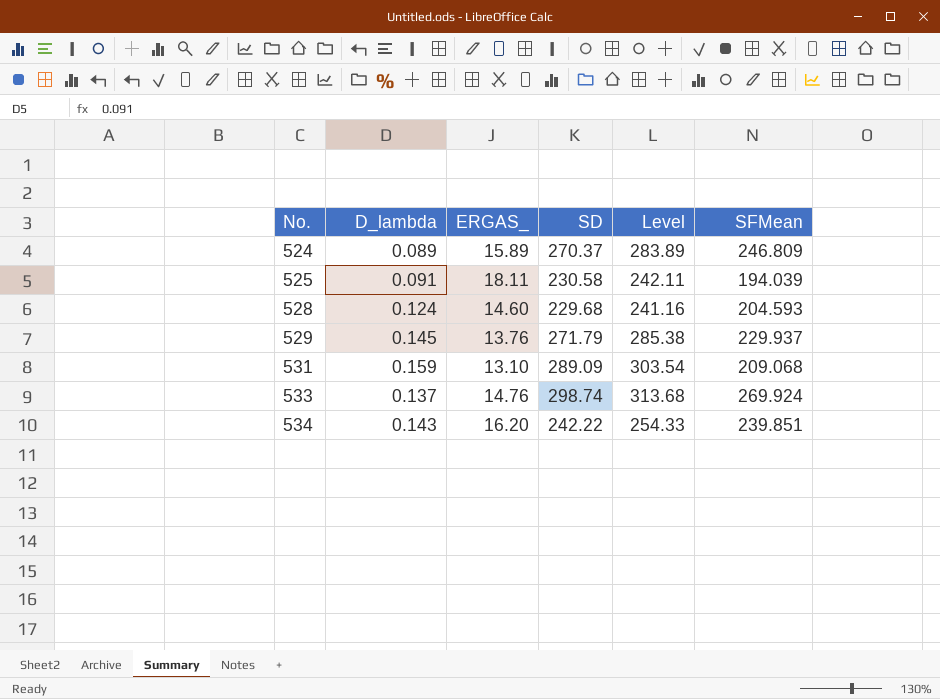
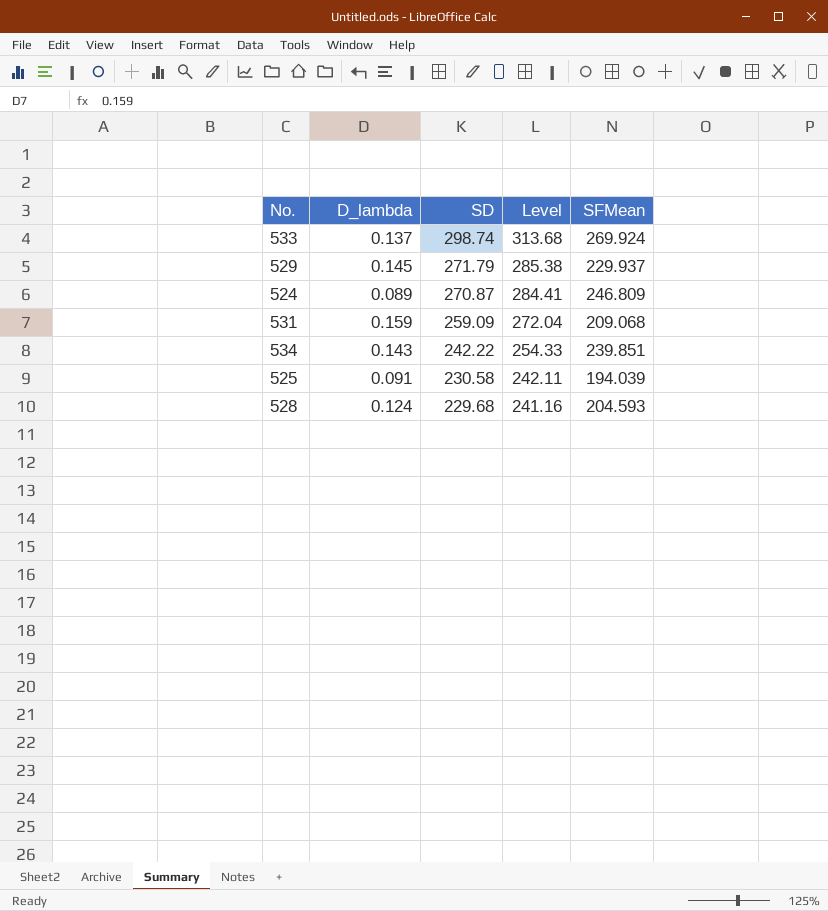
row order: No. ascending -> SD descending
column ERGAS_ | position: 3 -> none
524 | SD: 270.37 -> 270.87
524 | Level: 283.89 -> 284.41
531 | SD: 289.09 -> 259.09
531 | Level: 303.54 -> 272.04

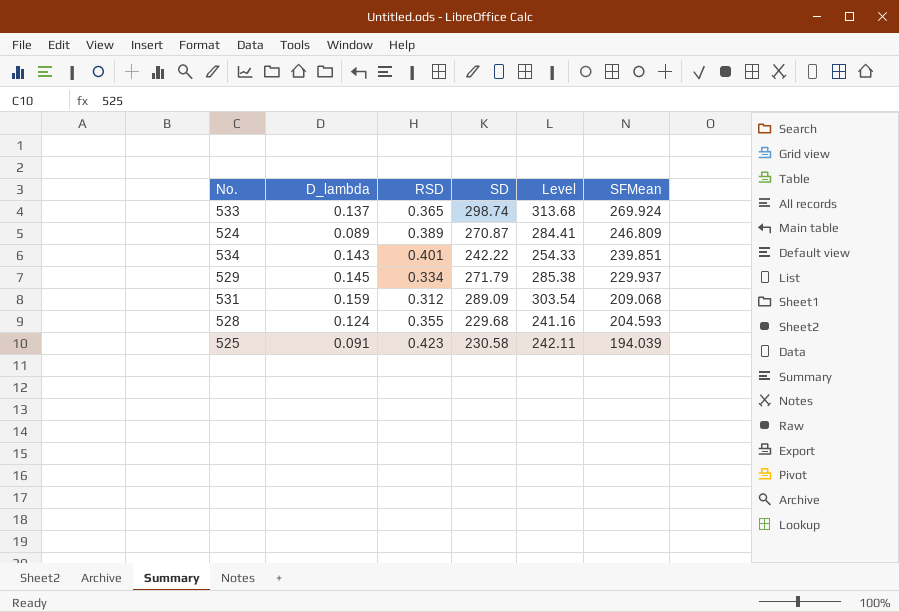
row order: SD descending -> SFMean descending
column RSD | position: none -> 3
531 | SD: 259.09 -> 289.09
531 | Level: 272.04 -> 303.54

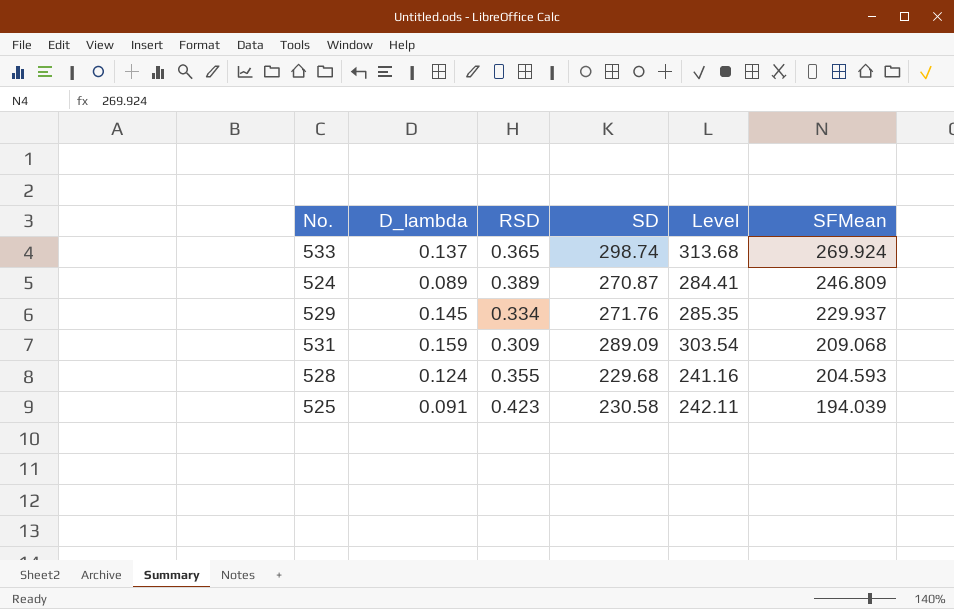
row 534: 0.143 | 0.401 | 242.22 | 254.33 | 239.851 -> none
529 | SD: 271.79 -> 271.76
529 | Level: 285.38 -> 285.35
531 | RSD: 0.312 -> 0.309

